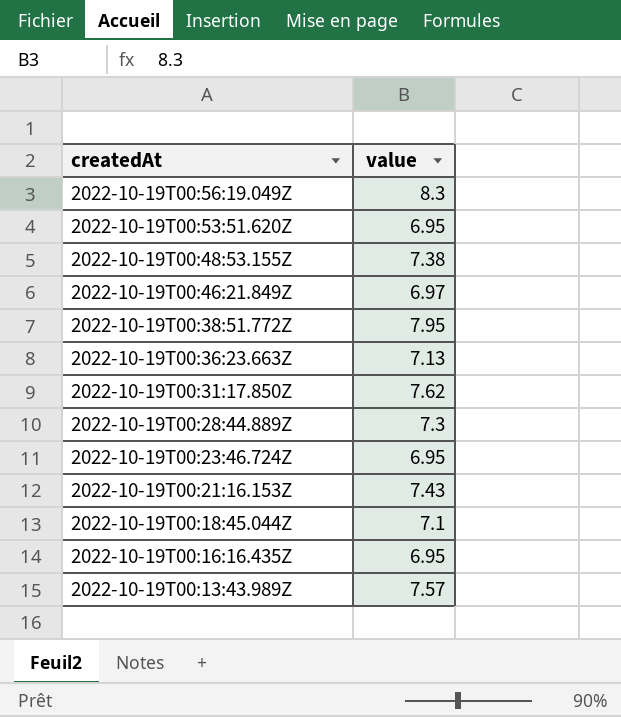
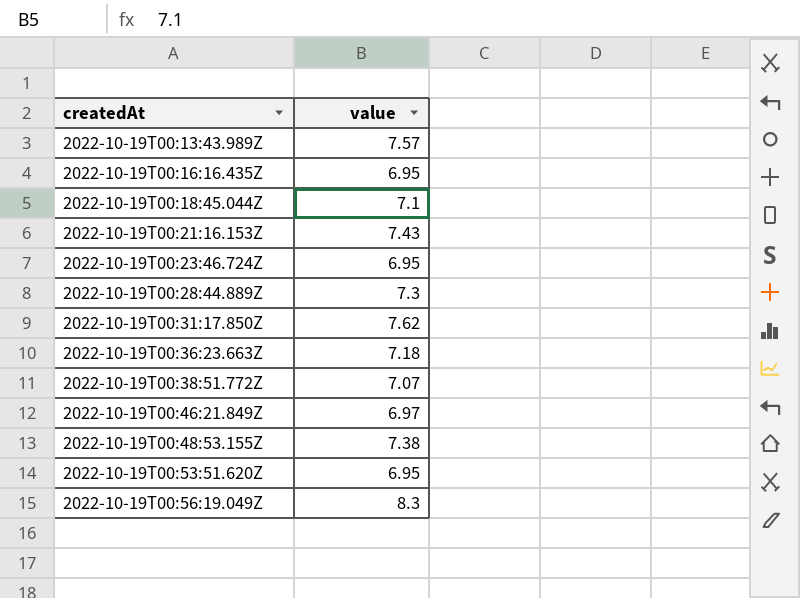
row order: createdAt descending -> createdAt ascending
2022-10-19T00:36:23.663Z | value: 7.13 -> 7.18
2022-10-19T00:38:51.772Z | value: 7.95 -> 7.07

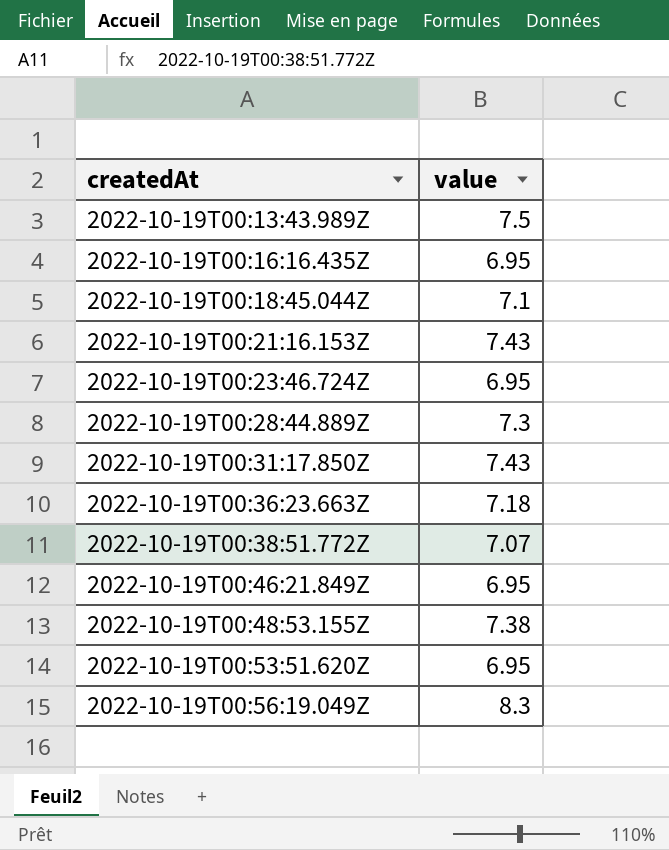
2022-10-19T00:13:43.989Z | value: 7.57 -> 7.5
2022-10-19T00:31:17.850Z | value: 7.62 -> 7.43
2022-10-19T00:46:21.849Z | value: 6.97 -> 6.95

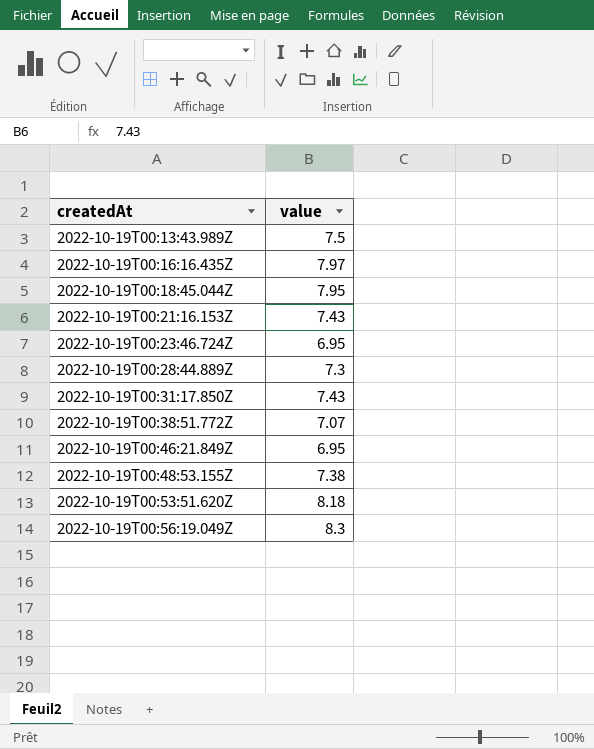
row 2022-10-19T00:36:23.663Z: 7.18 -> none
2022-10-19T00:16:16.435Z | value: 6.95 -> 7.97
2022-10-19T00:18:45.044Z | value: 7.1 -> 7.95
2022-10-19T00:53:51.620Z | value: 6.95 -> 8.18

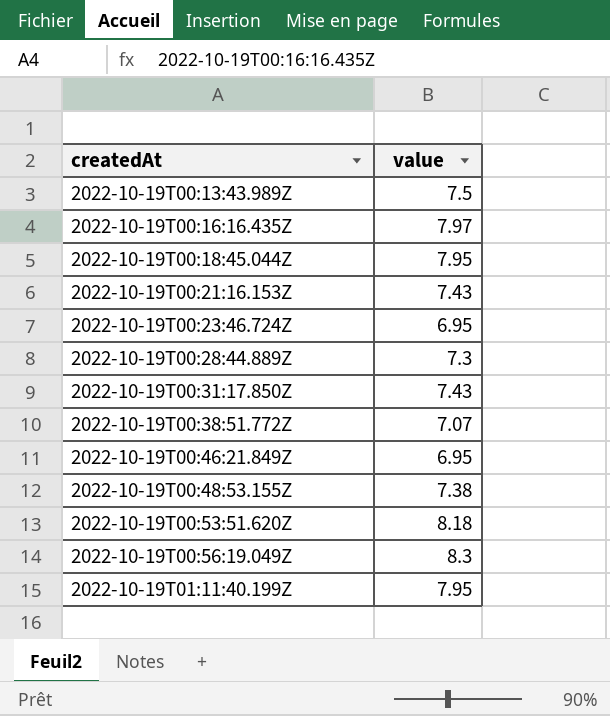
row 2022-10-19T01:11:40.199Z: none -> 7.95

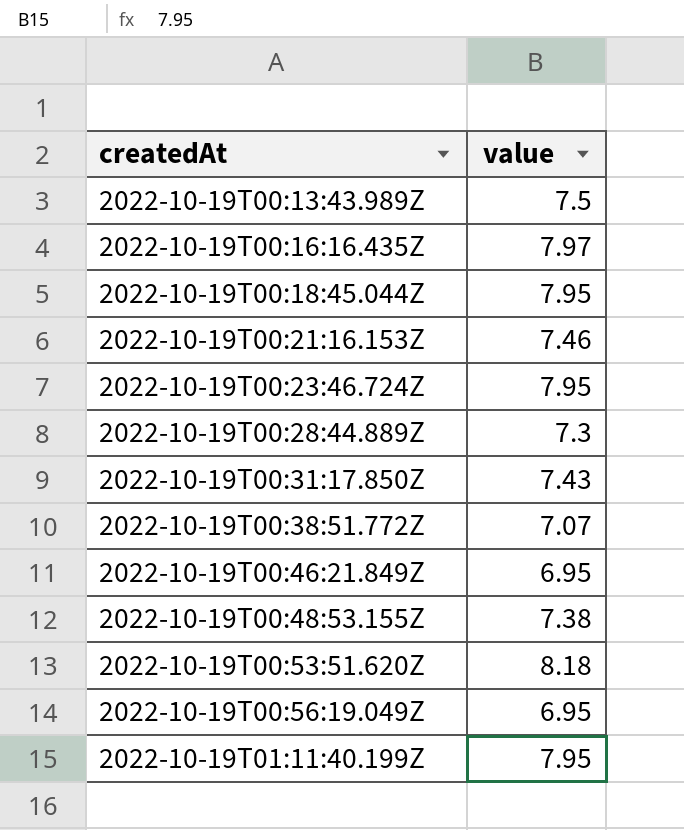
2022-10-19T00:21:16.153Z | value: 7.43 -> 7.46
2022-10-19T00:23:46.724Z | value: 6.95 -> 7.95
2022-10-19T00:56:19.049Z | value: 8.3 -> 6.95

